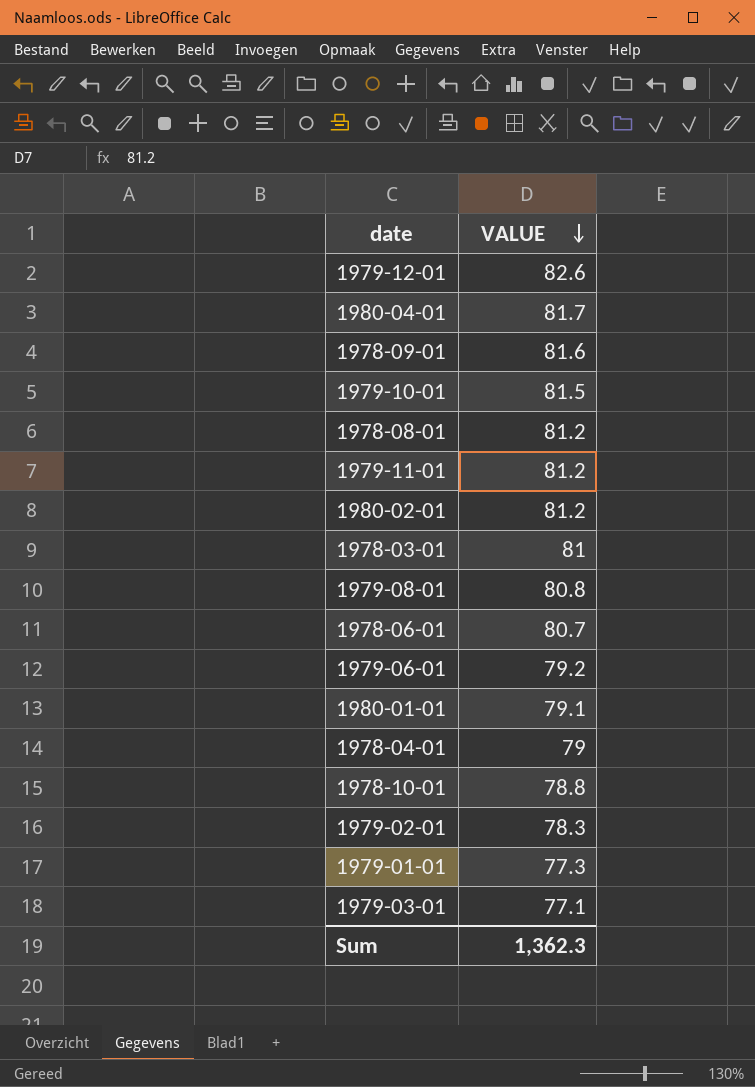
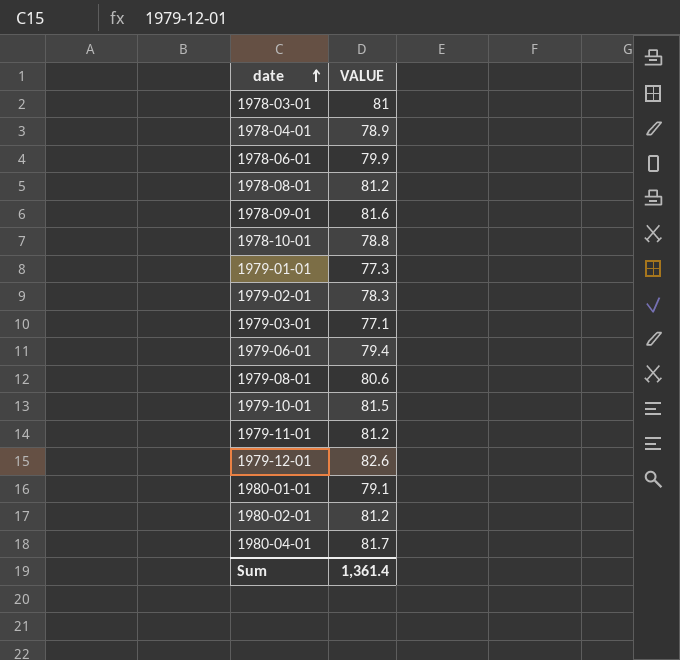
row order: VALUE descending -> date ascending
1978-04-01 | VALUE: 79 -> 78.9
1978-06-01 | VALUE: 80.7 -> 79.9
1979-06-01 | VALUE: 79.2 -> 79.4
1979-08-01 | VALUE: 80.8 -> 80.6
Sum | VALUE: 1,362.3 -> 1,361.4

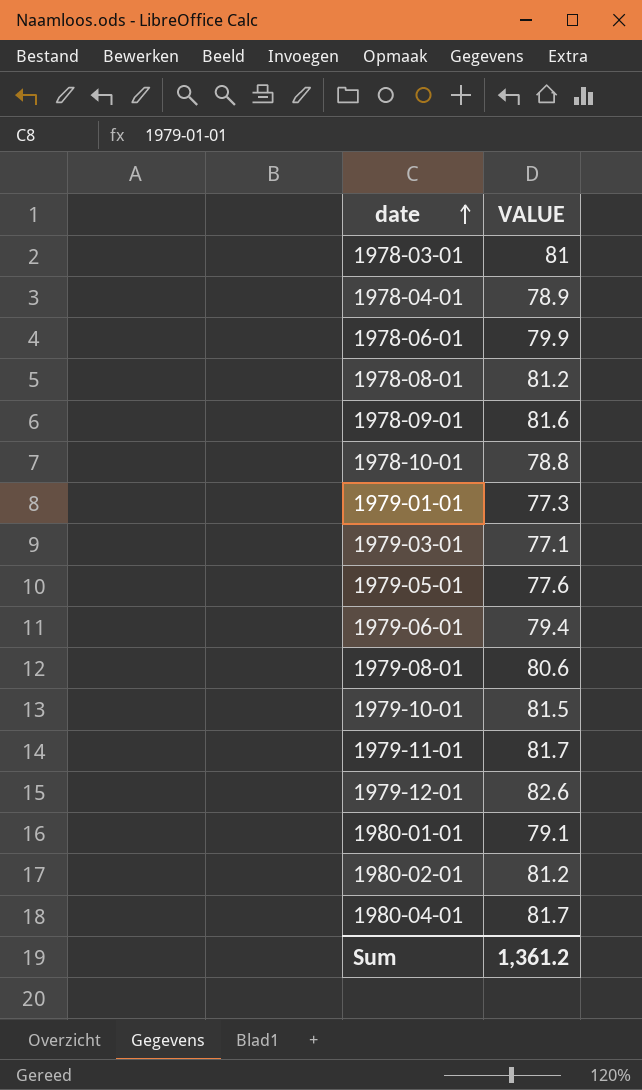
row 1979-02-01: 78.3 -> none
row 1979-05-01: none -> 77.6
1979-11-01 | VALUE: 81.2 -> 81.7
Sum | VALUE: 1,361.4 -> 1,361.2

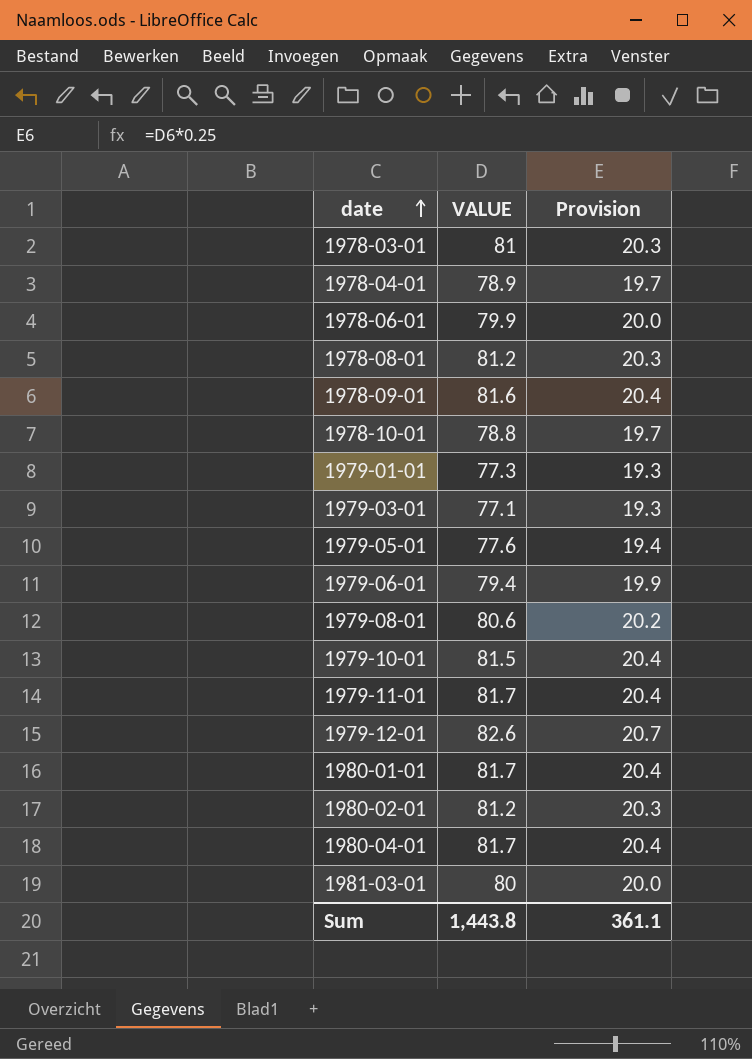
column Provision | formula: none -> [VALUE] * 0.25
1980-01-01 | VALUE: 79.1 -> 81.7
row 1981-03-01: none -> 80 | 20.0
Sum | VALUE: 1,361.2 -> 1,443.8

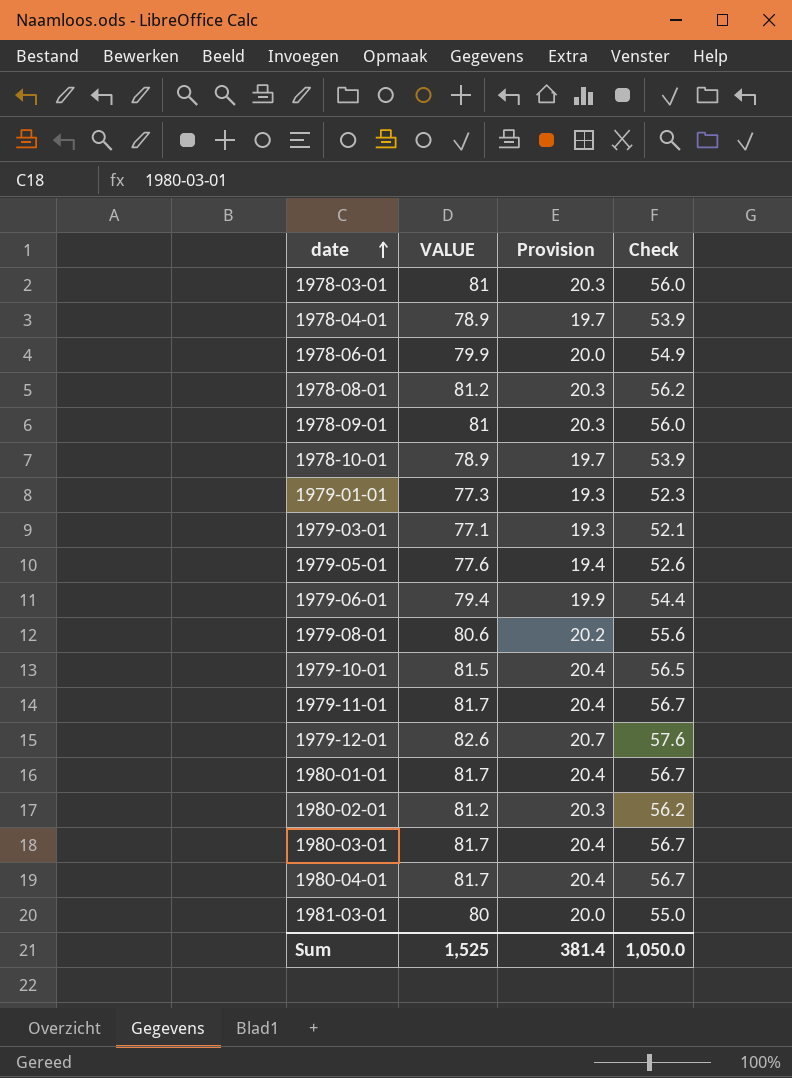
column Check | formula: none -> [VALUE] - 25
1978-09-01 | VALUE: 81.6 -> 81
1978-09-01 | Provision: 20.4 -> 20.3
1978-10-01 | VALUE: 78.8 -> 78.9
row 1980-03-01: none -> 81.7 | 20.4 | 56.7
Sum | VALUE: 1,443.8 -> 1,525
Sum | Provision: 361.1 -> 381.4

